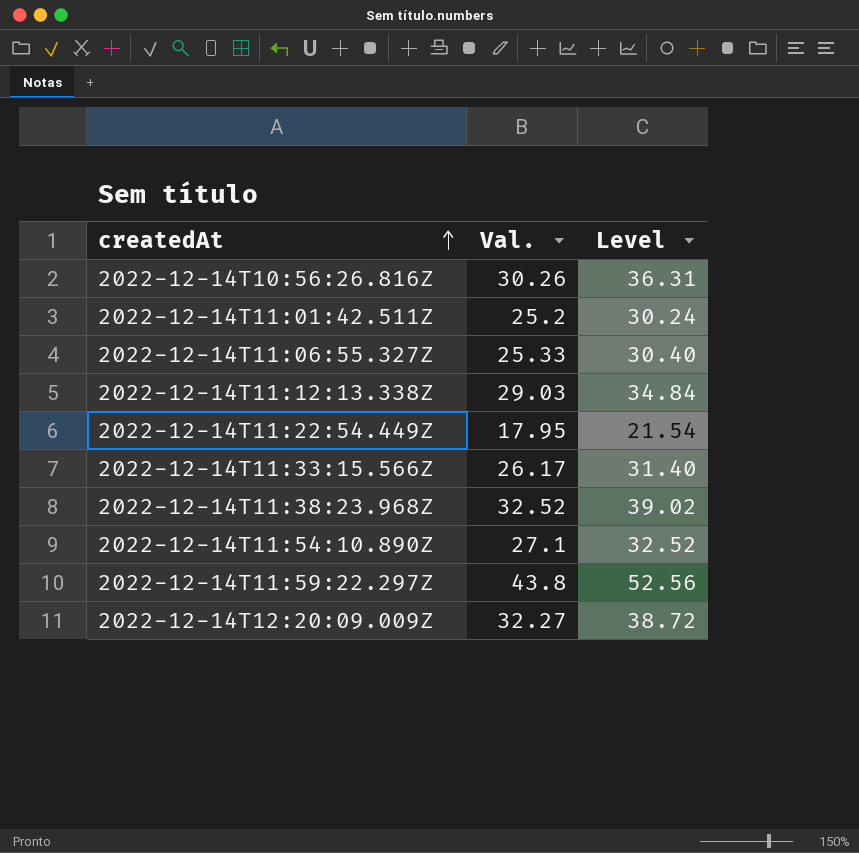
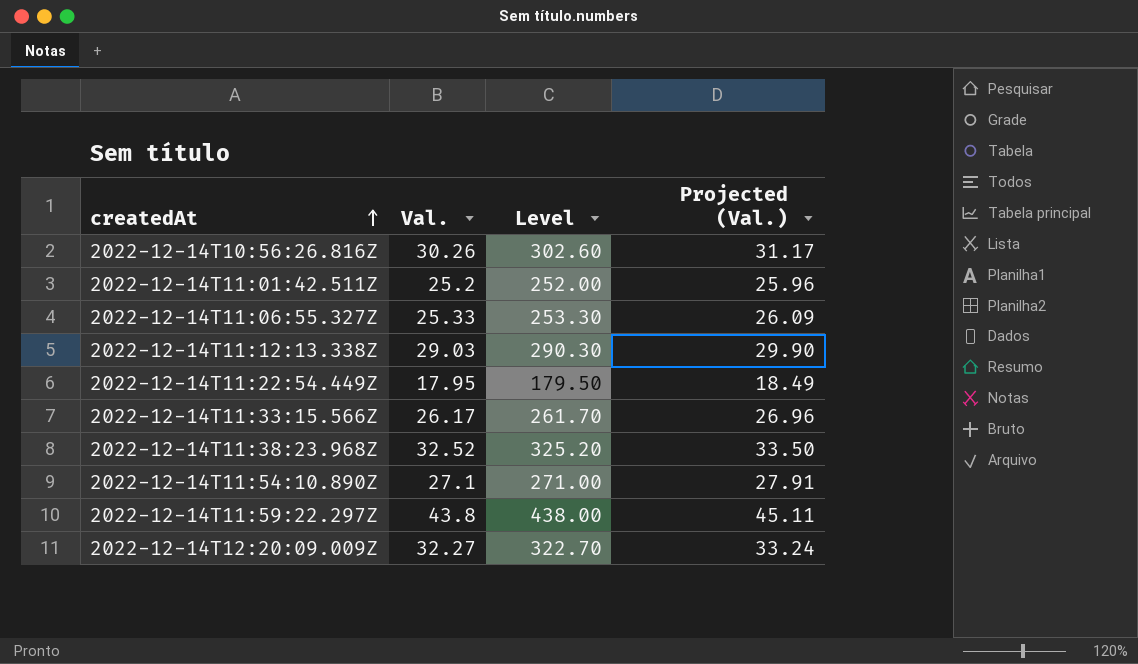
column Level | formula: [Val.] * 1.2 -> [Val.] * 10
column Projected (Val.) | formula: none -> [Val.] * 1.03

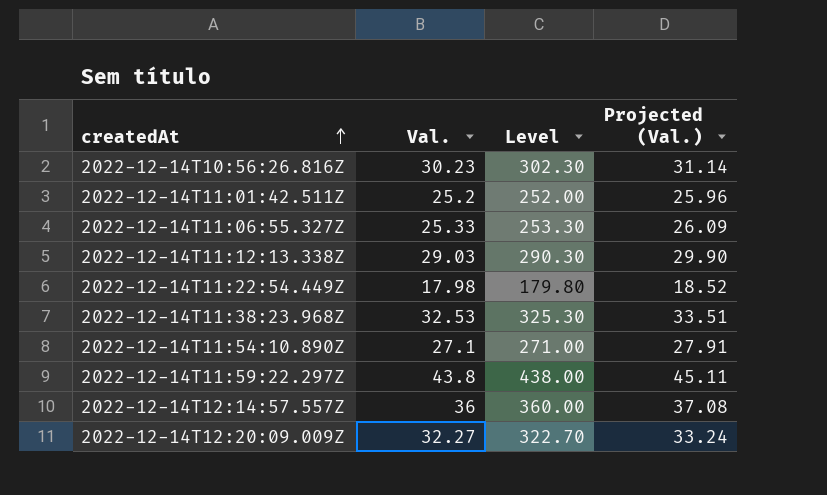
row 2022-12-14T11:33:15.566Z: 26.17 | 261.70 | 26.96 -> none
2022-12-14T10:56:26.816Z | Val.: 30.26 -> 30.23
2022-12-14T10:56:26.816Z | Level: 302.60 -> 302.30
2022-12-14T10:56:26.816Z | Projected (Val.): 31.17 -> 31.14
2022-12-14T11:22:54.449Z | Val.: 17.95 -> 17.98
2022-12-14T11:22:54.449Z | Level: 179.50 -> 179.80
2022-12-14T11:22:54.449Z | Projected (Val.): 18.49 -> 18.52
2022-12-14T11:38:23.968Z | Val.: 32.52 -> 32.53
2022-12-14T11:38:23.968Z | Level: 325.20 -> 325.30
2022-12-14T11:38:23.968Z | Projected (Val.): 33.50 -> 33.51
row 2022-12-14T12:14:57.557Z: none -> 36 | 360.00 | 37.08

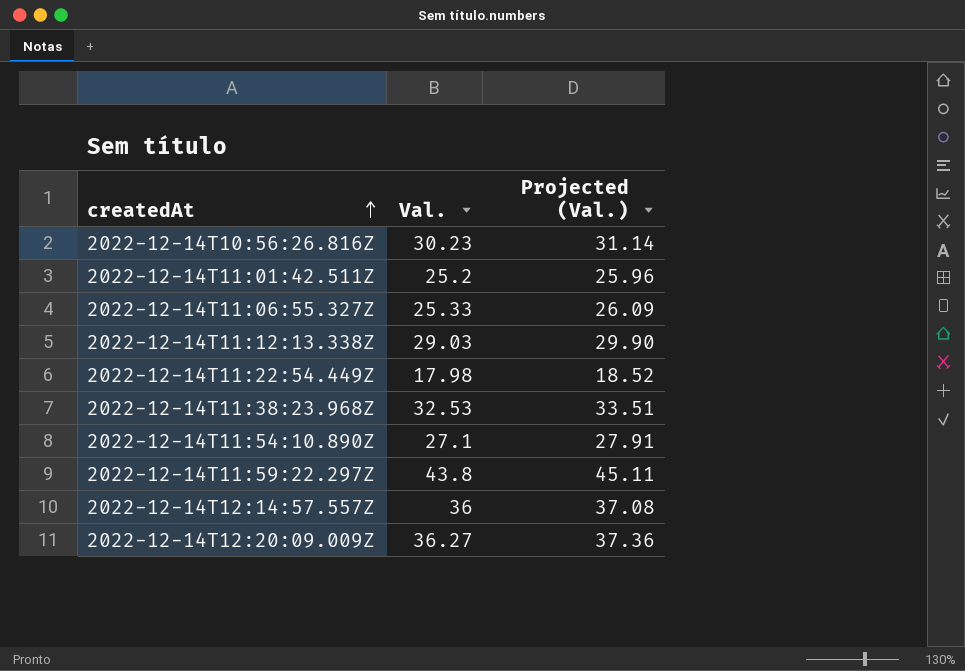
column Level | formula: [Val.] * 10 -> none
2022-12-14T12:20:09.009Z | Val.: 32.27 -> 36.27
2022-12-14T12:20:09.009Z | Projected (Val.): 33.24 -> 37.36

